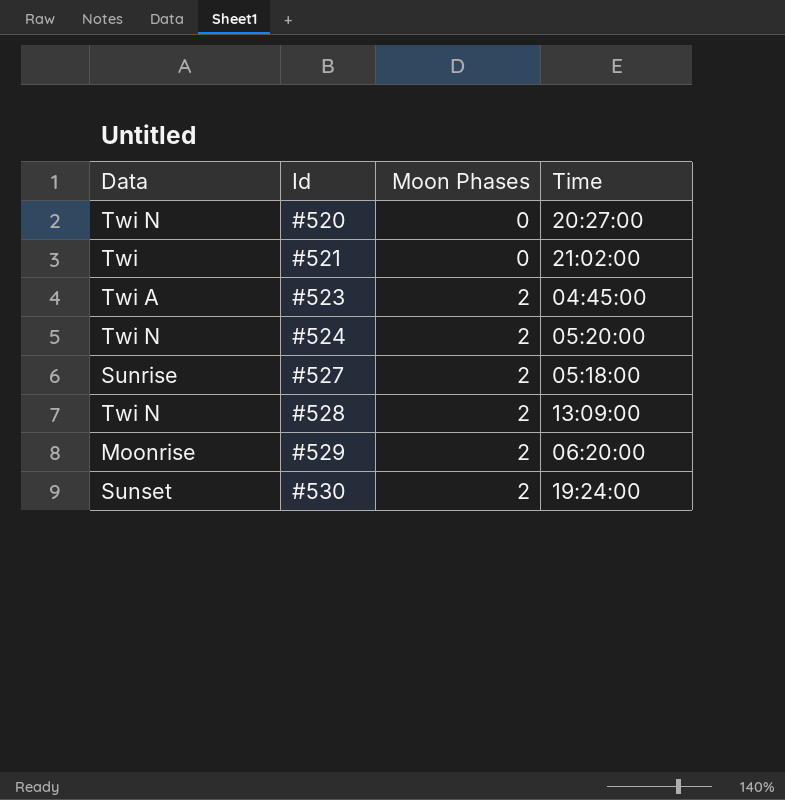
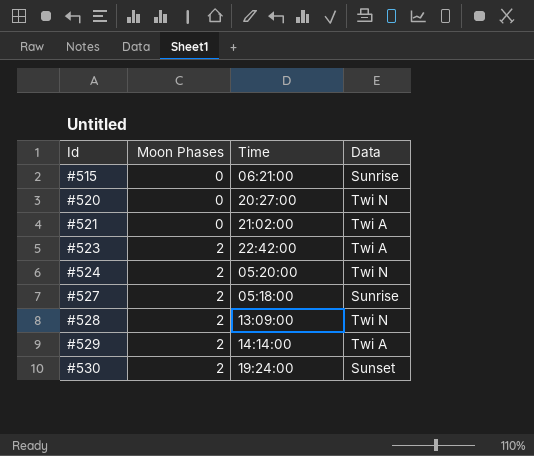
column Data | position: 1 -> 4
row #515: none -> 0 | 06:21:00 | Sunrise
#521 | Data: Twi -> Twi A
#523 | Time: 04:45:00 -> 22:42:00
#529 | Time: 06:20:00 -> 14:14:00
#529 | Data: Moonrise -> Twi A

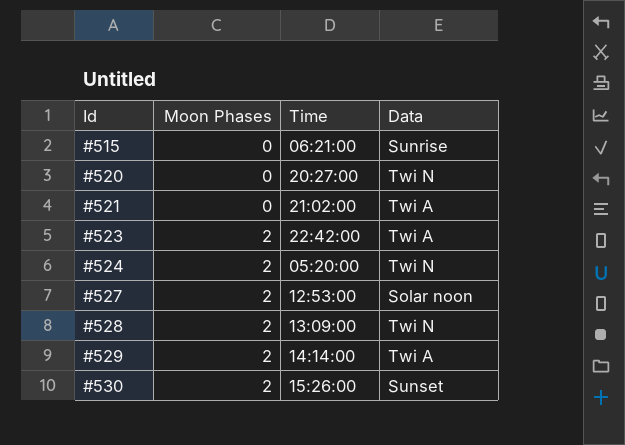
#527 | Time: 05:18:00 -> 12:53:00
#527 | Data: Sunrise -> Solar noon
#530 | Time: 19:24:00 -> 15:26:00

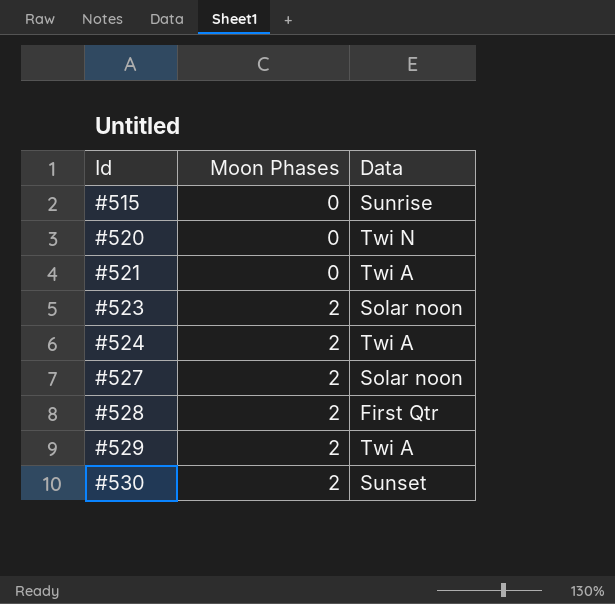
column Time | position: 3 -> none
#523 | Data: Twi A -> Solar noon
#524 | Data: Twi N -> Twi A
#528 | Data: Twi N -> First Qtr

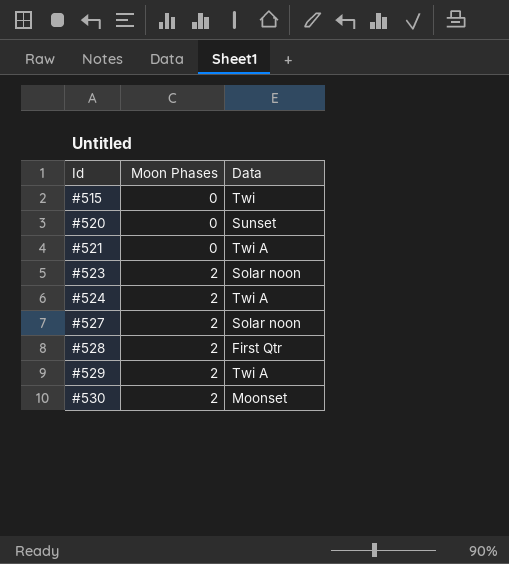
#515 | Data: Sunrise -> Twi
#520 | Data: Twi N -> Sunset
#530 | Data: Sunset -> Moonset

